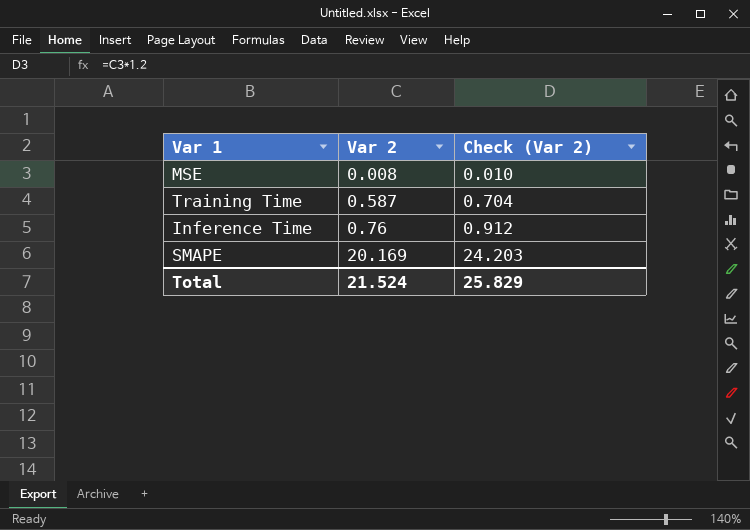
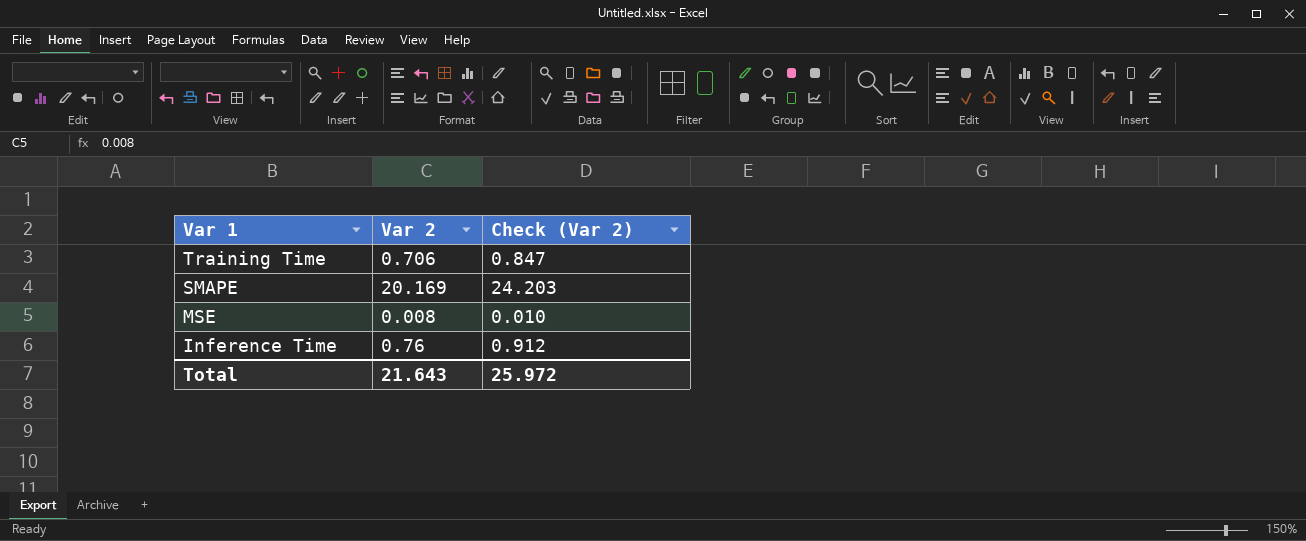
row order: Var 2 ascending -> Var 1 descending
Training Time | Var 2: 0.587 -> 0.706
Training Time | Check (Var 2): 0.704 -> 0.847
Total | Var 2: 21.524 -> 21.643
Total | Check (Var 2): 25.829 -> 25.972

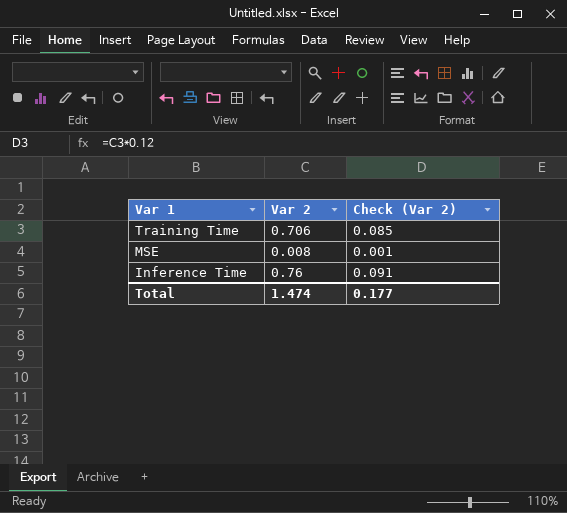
column Check (Var 2) | formula: [Var 2] * 1.2 -> [Var 2] * 0.12
row SMAPE: 20.169 | 24.203 -> none
Total | Var 2: 21.643 -> 1.474
Total | Check (Var 2): 25.972 -> 0.177

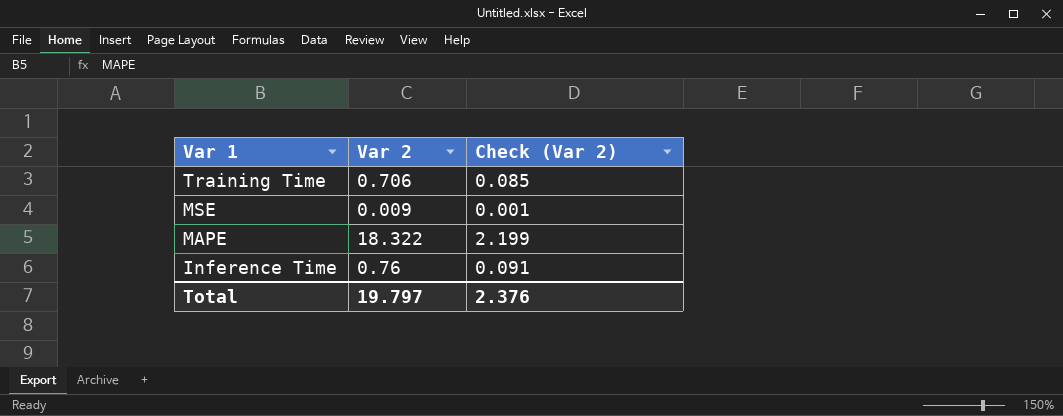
MSE | Var 2: 0.008 -> 0.009
row MAPE: none -> 18.322 | 2.199
Total | Var 2: 1.474 -> 19.797
Total | Check (Var 2): 0.177 -> 2.376

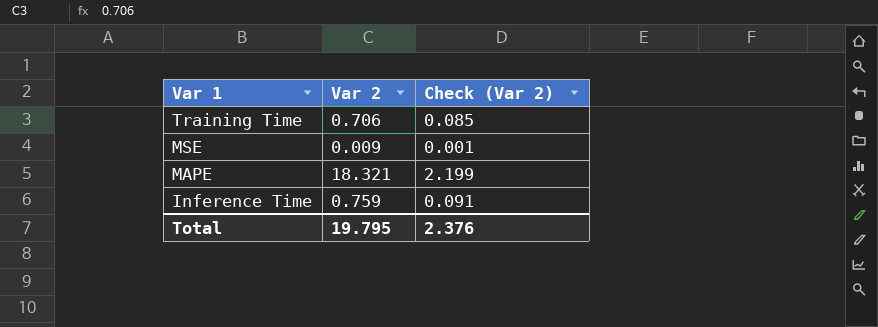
MAPE | Var 2: 18.322 -> 18.321
Inference Time | Var 2: 0.76 -> 0.759
Total | Var 2: 19.797 -> 19.795

